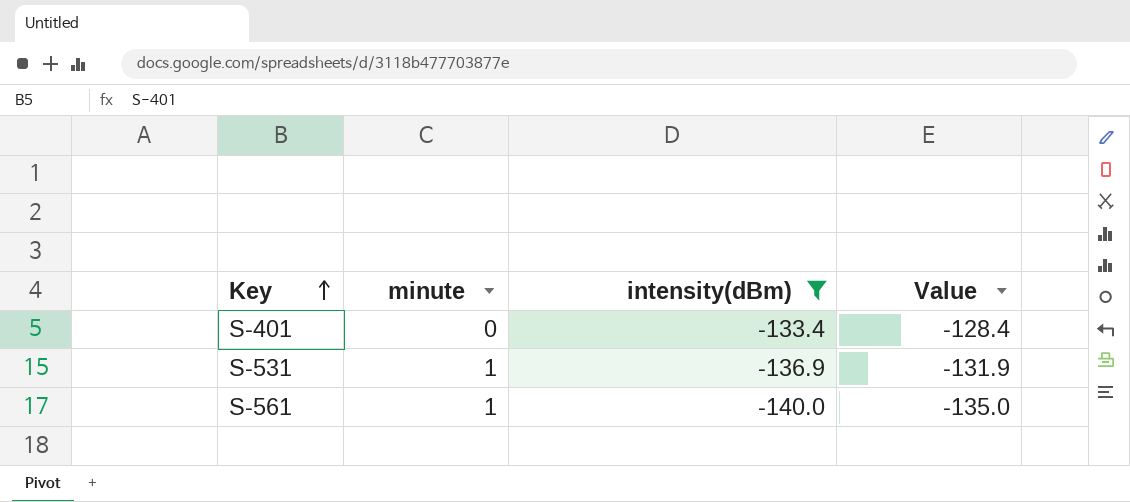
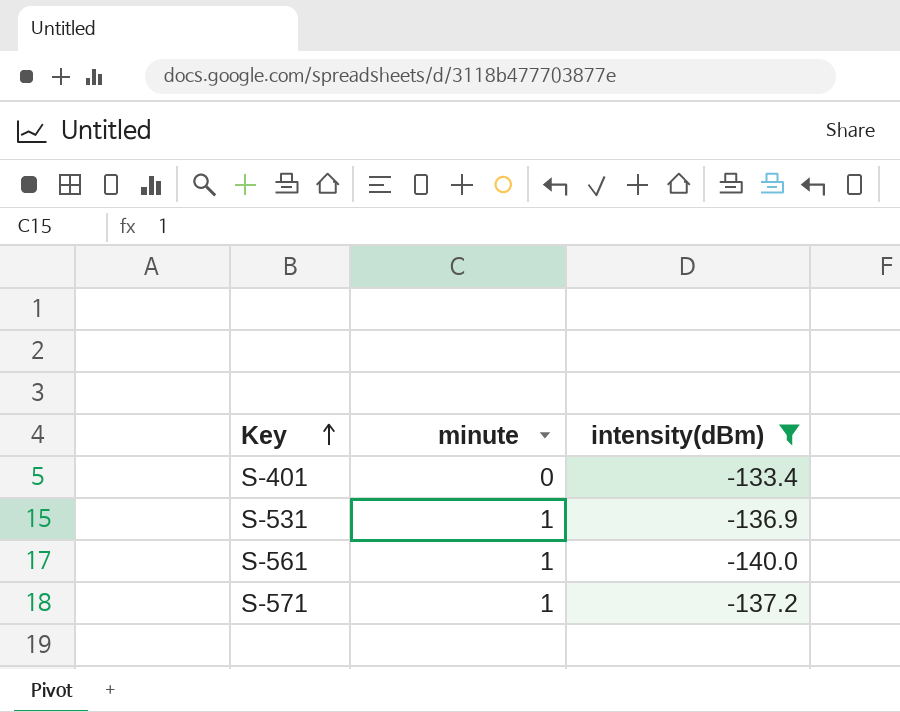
column Value | formula: [intensity(dBm)] + 5 -> none
row S-571: none -> 1 | -137.2

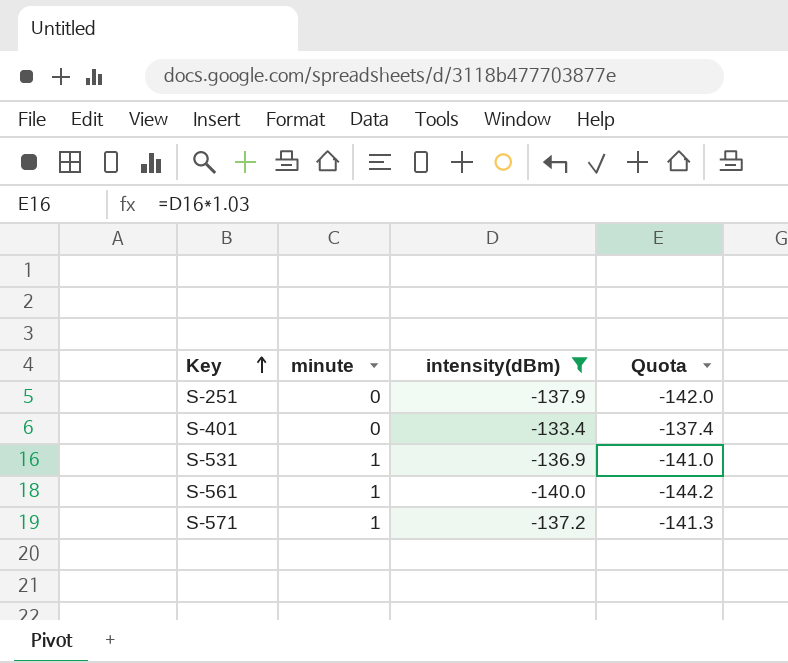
column Quota | formula: none -> [intensity(dBm)] * 1.03
row S-251: none -> 0 | -137.9 | -142.0

